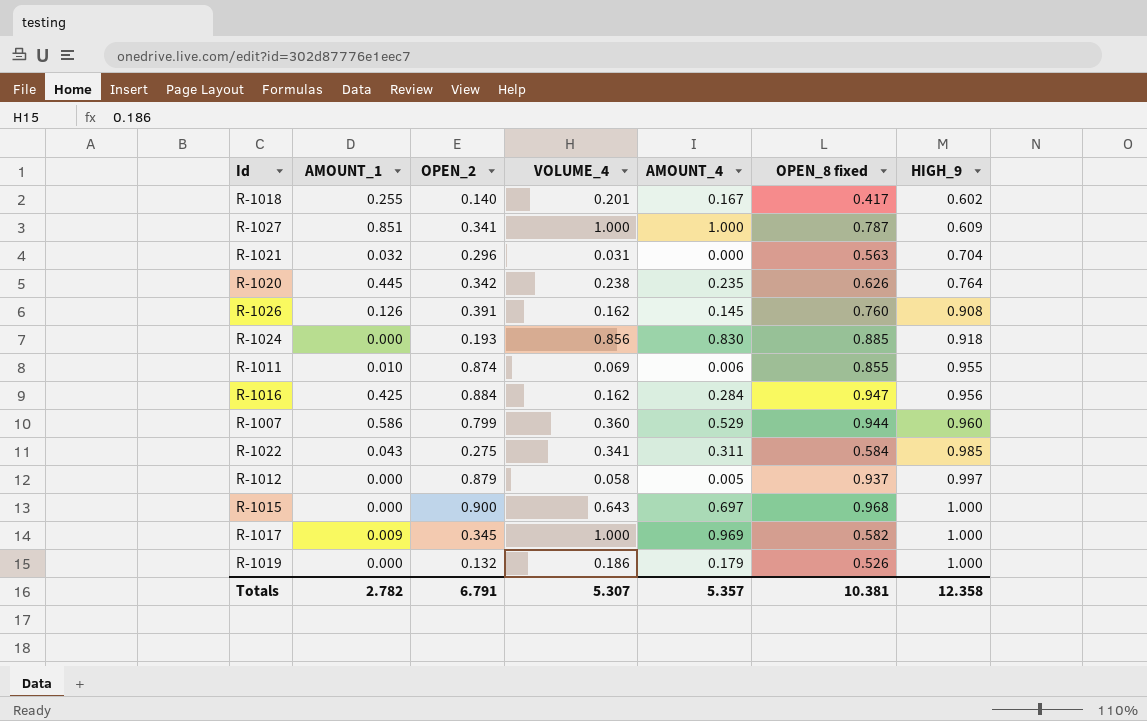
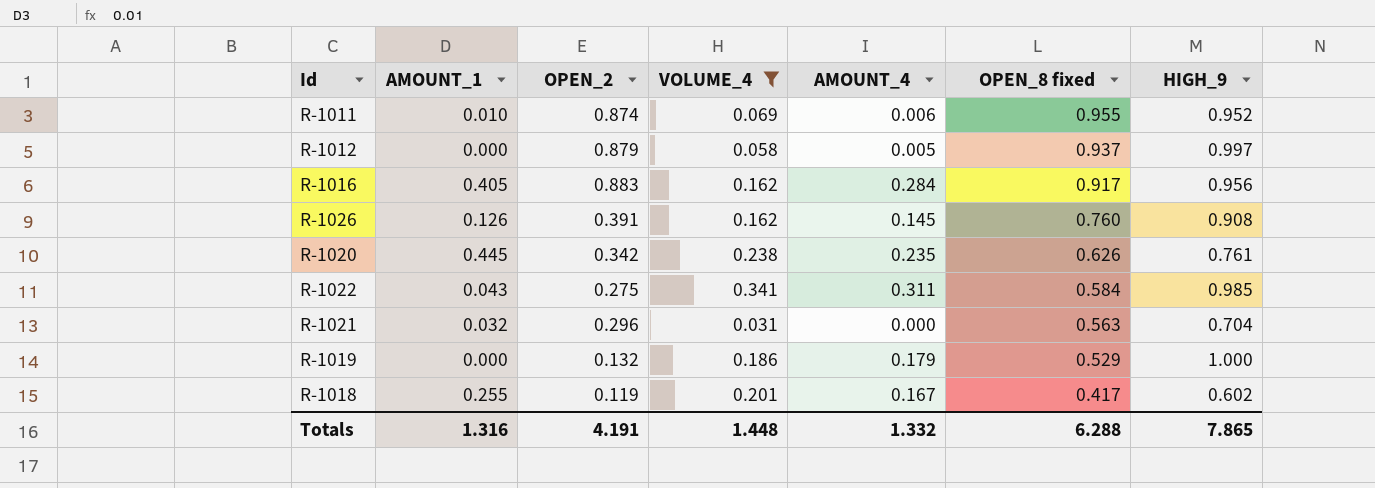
filter: none -> VOLUME_4 <= 0.341
row order: HIGH_9 ascending -> OPEN_8 fixed descending
R-1011 | OPEN_8 fixed: 0.855 -> 0.955
R-1011 | HIGH_9: 0.955 -> 0.952
R-1016 | AMOUNT_1: 0.425 -> 0.405
R-1016 | OPEN_2: 0.884 -> 0.883
R-1016 | OPEN_8 fixed: 0.947 -> 0.917
R-1020 | HIGH_9: 0.764 -> 0.761
R-1019 | OPEN_8 fixed: 0.526 -> 0.529
R-1018 | OPEN_2: 0.140 -> 0.119
Totals | AMOUNT_1: 2.782 -> 1.316
Totals | OPEN_2: 6.791 -> 4.191
Totals | VOLUME_4: 5.307 -> 1.448
Totals | AMOUNT_4: 5.357 -> 1.332
Totals | OPEN_8 fixed: 10.381 -> 6.288
Totals | HIGH_9: 12.358 -> 7.865

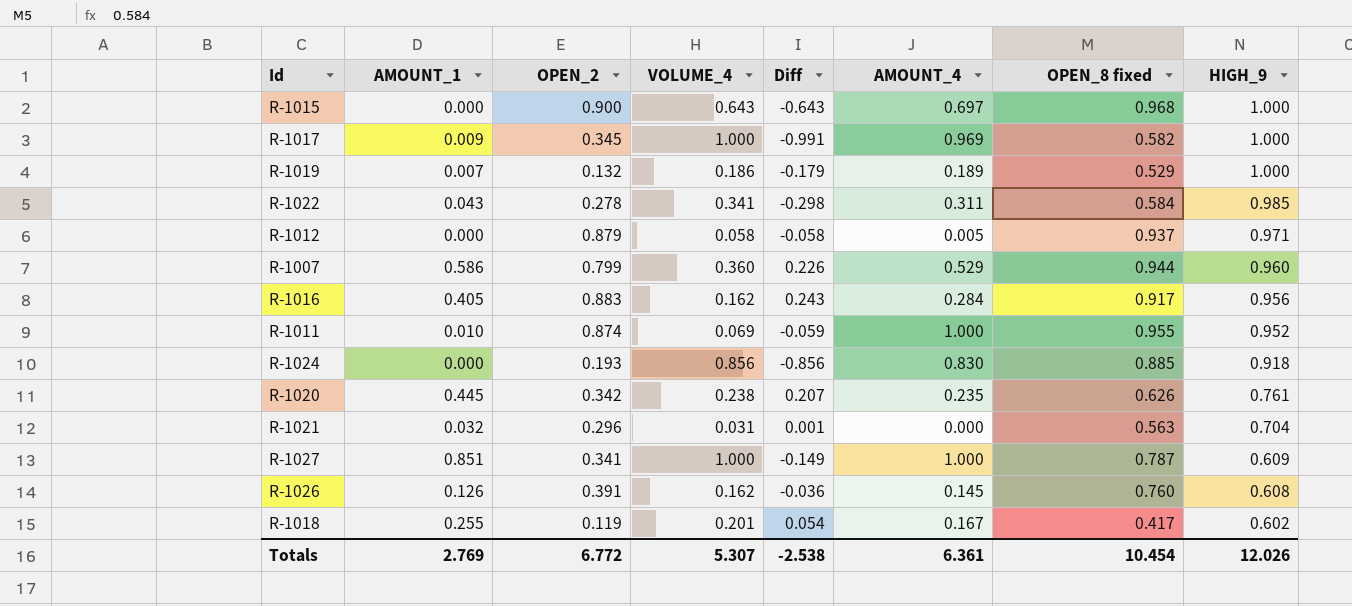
filter: VOLUME_4 <= 0.341 -> none
row order: OPEN_8 fixed descending -> HIGH_9 descending
column Diff | formula: none -> [AMOUNT_1] - [VOLUME_4]
R-1019 | AMOUNT_1: 0.000 -> 0.007
R-1019 | AMOUNT_4: 0.179 -> 0.189
R-1022 | OPEN_2: 0.275 -> 0.278
R-1012 | HIGH_9: 0.997 -> 0.971
R-1011 | AMOUNT_4: 0.006 -> 1.000
R-1026 | HIGH_9: 0.908 -> 0.608
Totals | AMOUNT_1: 1.316 -> 2.769
Totals | OPEN_2: 4.191 -> 6.772
Totals | VOLUME_4: 1.448 -> 5.307
Totals | AMOUNT_4: 1.332 -> 6.361
Totals | OPEN_8 fixed: 6.288 -> 10.454
Totals | HIGH_9: 7.865 -> 12.026

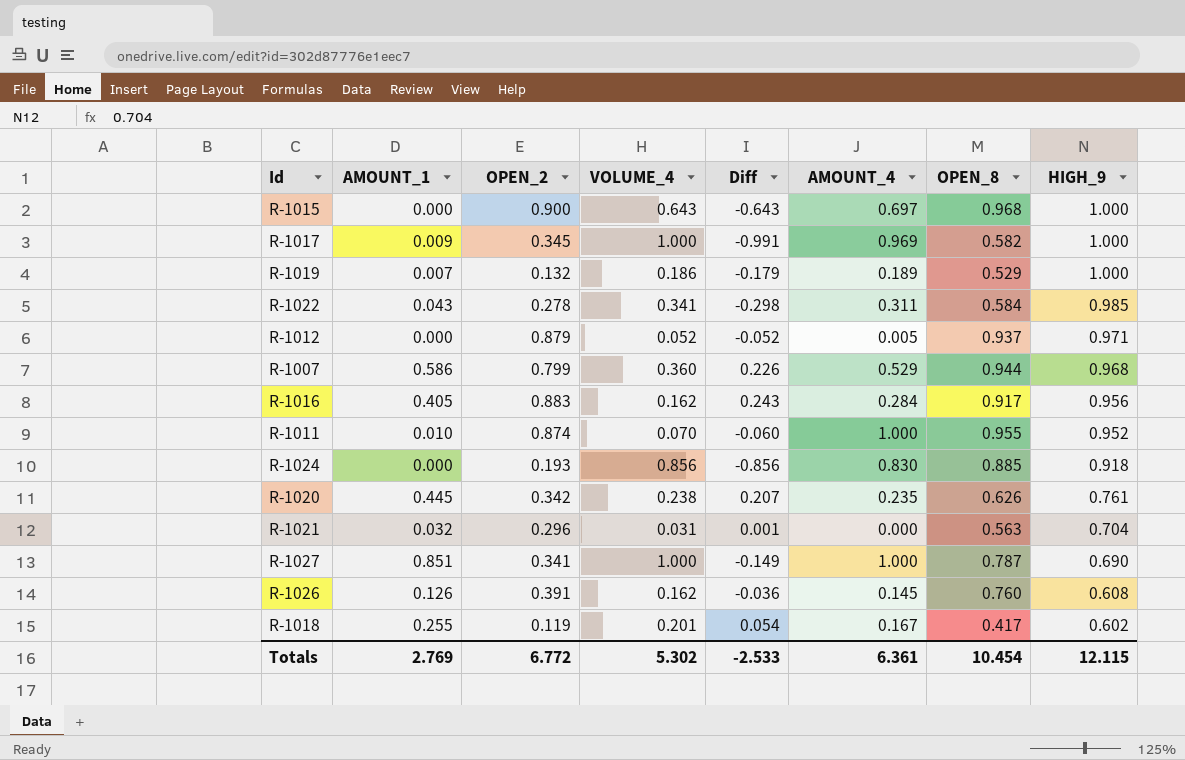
column name: OPEN_8 fixed -> OPEN_8
R-1012 | VOLUME_4: 0.058 -> 0.052
R-1012 | Diff: -0.058 -> -0.052
R-1007 | HIGH_9: 0.960 -> 0.968
R-1011 | VOLUME_4: 0.069 -> 0.070
R-1011 | Diff: -0.059 -> -0.060
R-1027 | HIGH_9: 0.609 -> 0.690
Totals | VOLUME_4: 5.307 -> 5.302
Totals | Diff: -2.538 -> -2.533
Totals | HIGH_9: 12.026 -> 12.115

